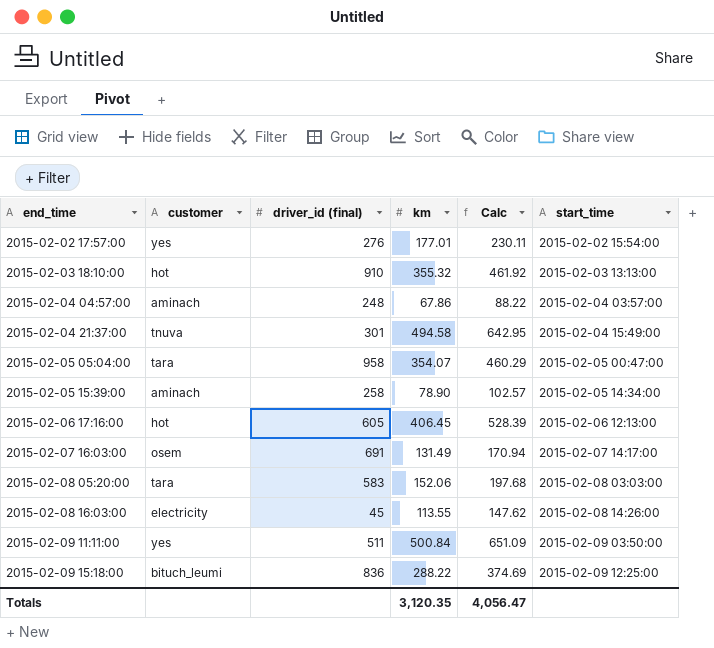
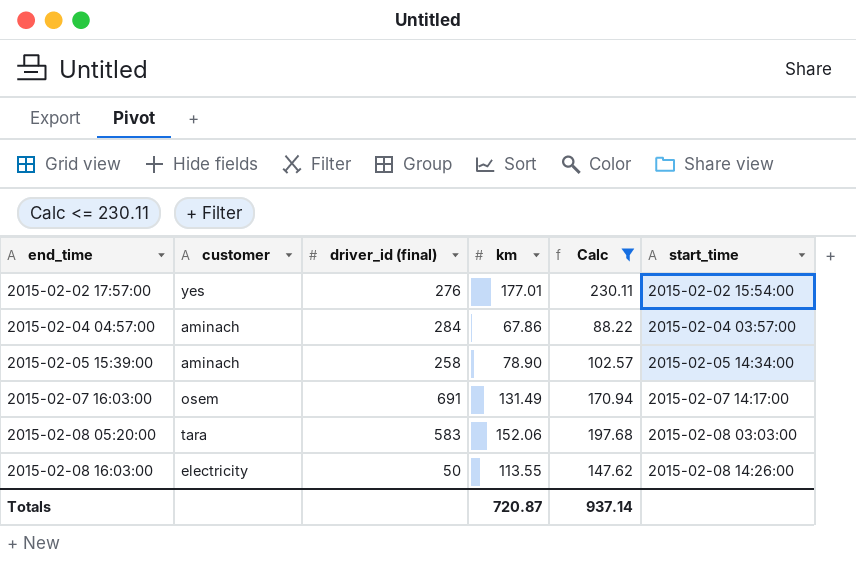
filter: none -> Calc <= 230.11
2015-02-04 04:57:00 | driver_id (final): 248 -> 284
2015-02-08 16:03:00 | driver_id (final): 45 -> 50
Totals | km: 3,120.35 -> 720.87
Totals | Calc: 4,056.47 -> 937.14

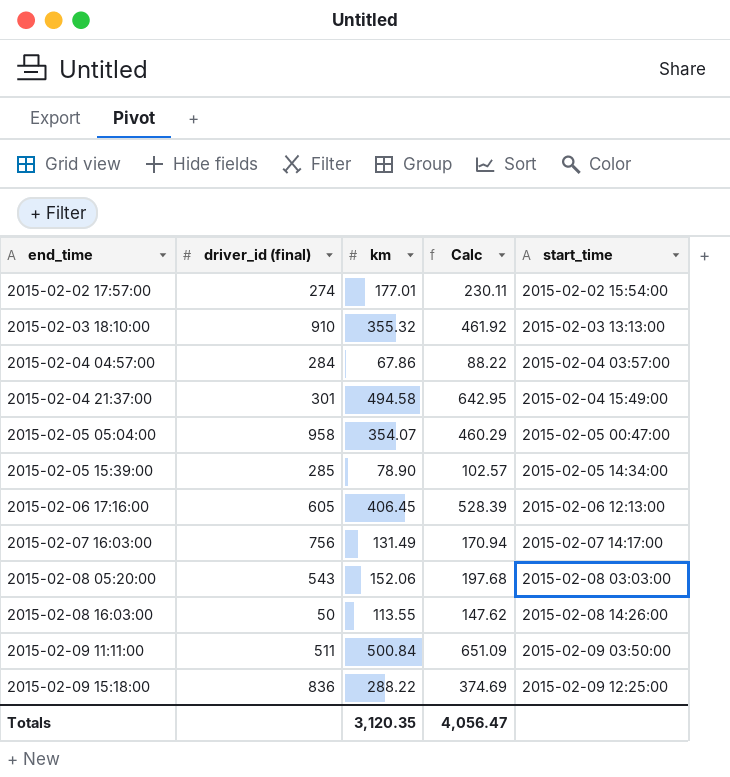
filter: Calc <= 230.11 -> none
column customer | position: 2 -> none
2015-02-02 17:57:00 | driver_id (final): 276 -> 274
2015-02-05 15:39:00 | driver_id (final): 258 -> 285
2015-02-07 16:03:00 | driver_id (final): 691 -> 756
2015-02-08 05:20:00 | driver_id (final): 583 -> 543
Totals | km: 720.87 -> 3,120.35
Totals | Calc: 937.14 -> 4,056.47

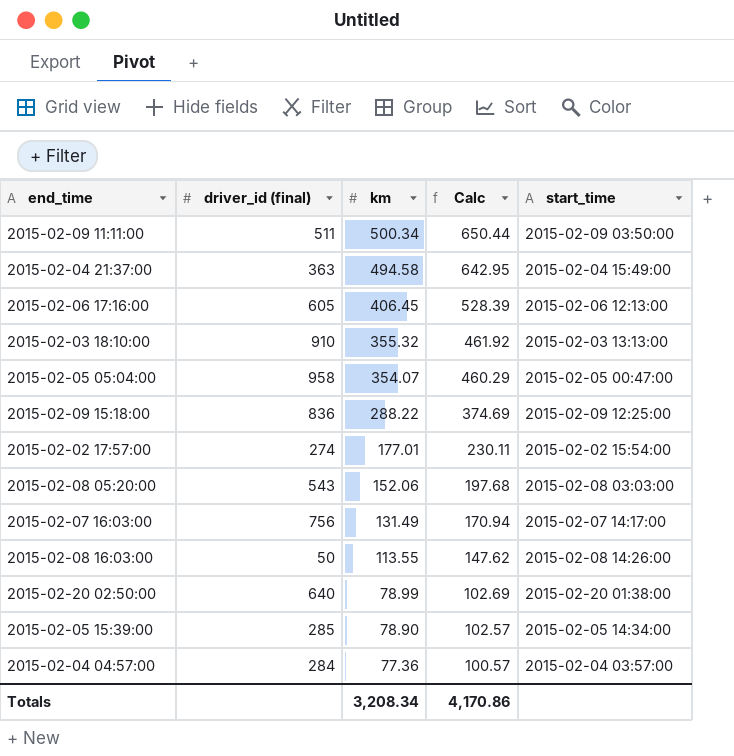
row order: end_time ascending -> km descending
2015-02-09 11:11:00 | km: 500.84 -> 500.34
2015-02-09 11:11:00 | Calc: 651.09 -> 650.44
2015-02-04 21:37:00 | driver_id (final): 301 -> 363
row 2015-02-20 02:50:00: none -> 640 | 78.99 | 102.69 | 2015-02-20 01:38:00
2015-02-04 04:57:00 | km: 67.86 -> 77.36
2015-02-04 04:57:00 | Calc: 88.22 -> 100.57
Totals | km: 3,120.35 -> 3,208.34
Totals | Calc: 4,056.47 -> 4,170.86

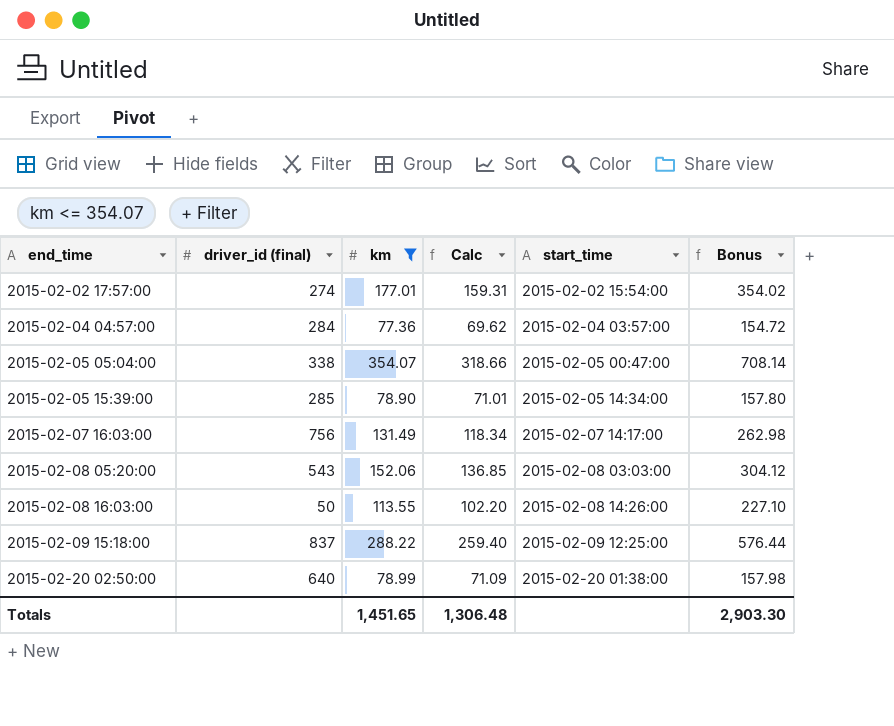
filter: none -> km <= 354.07
row order: km descending -> end_time ascending
column Calc | formula: [km] * 1.3 -> [km] * 0.9
column Bonus | formula: none -> [km] * 2
2015-02-05 05:04:00 | driver_id (final): 958 -> 338
2015-02-09 15:18:00 | driver_id (final): 836 -> 837
Totals | km: 3,208.34 -> 1,451.65
Totals | Calc: 4,170.86 -> 1,306.48

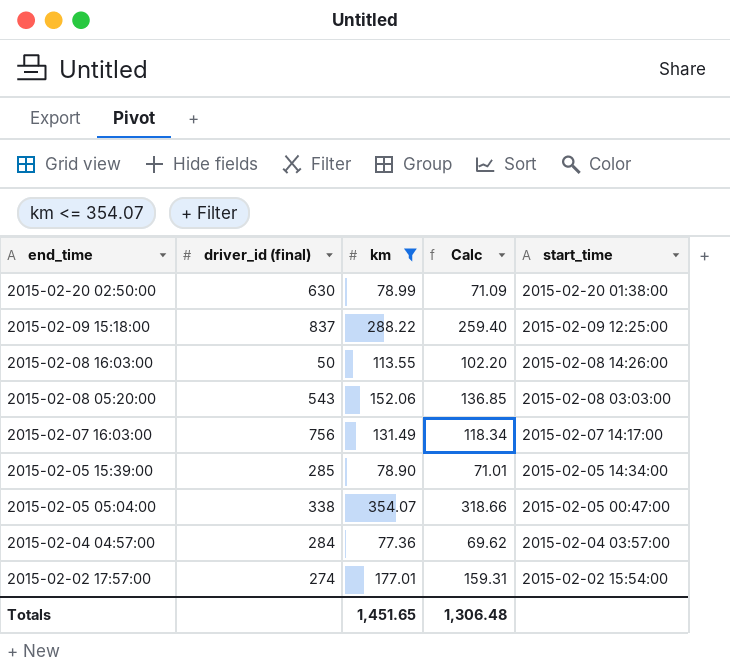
row order: end_time ascending -> end_time descending
column Bonus | formula: [km] * 2 -> none
2015-02-20 02:50:00 | driver_id (final): 640 -> 630

